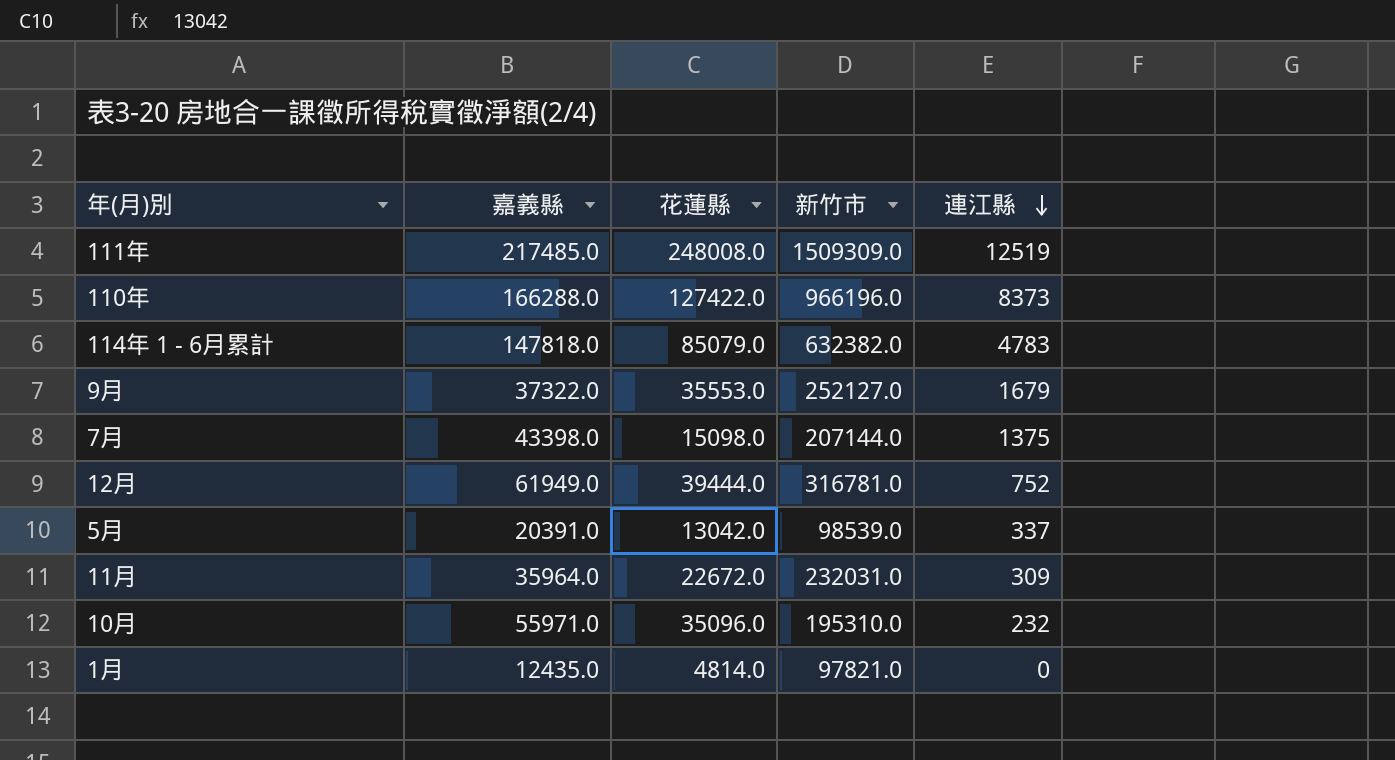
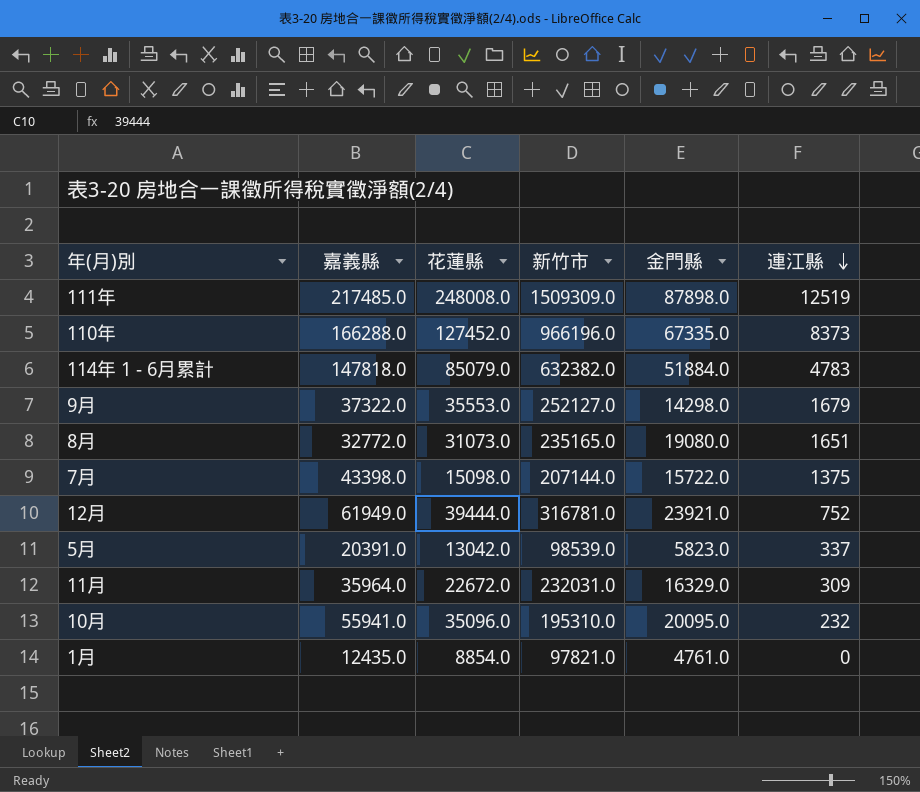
column 金門縣 | position: none -> 5
110年 | 花蓮縣: 127422.0 -> 127452.0
row 8月: none -> 32772.0 | 31073.0 | 235165.0 | 19080.0 | 1651
10月 | 嘉義縣: 55971.0 -> 55941.0
1月 | 花蓮縣: 4814.0 -> 8854.0

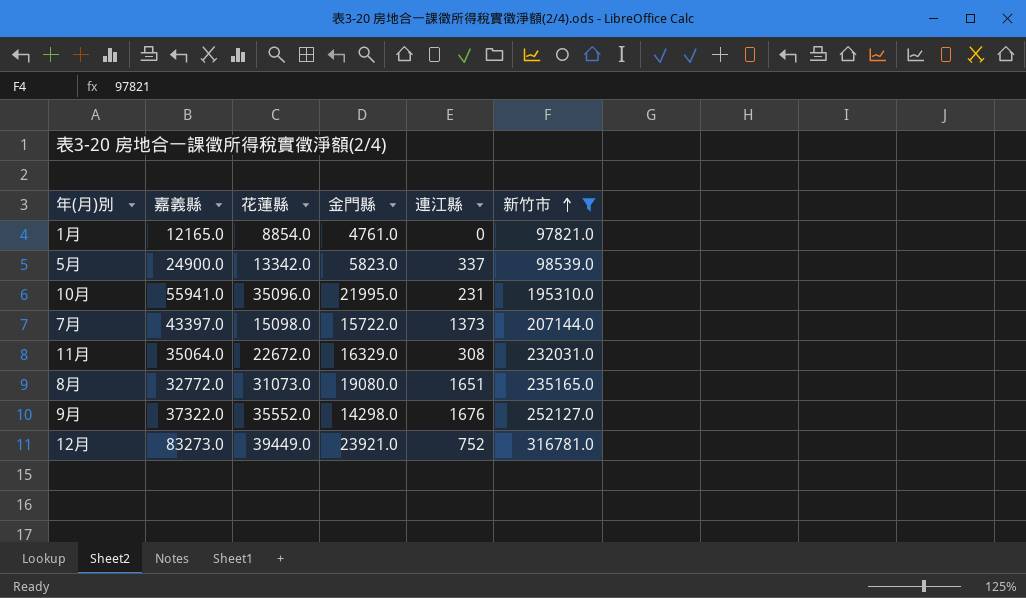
filter: none -> 新竹市 <= 316781.0
row order: 連江縣 descending -> 新竹市 ascending
column 新竹市 | position: 4 -> 6
1月 | 嘉義縣: 12435.0 -> 12165.0
5月 | 嘉義縣: 20391.0 -> 24900.0
5月 | 花蓮縣: 13042.0 -> 13342.0
10月 | 金門縣: 20095.0 -> 21995.0
10月 | 連江縣: 232 -> 231
7月 | 嘉義縣: 43398.0 -> 43397.0
7月 | 連江縣: 1375 -> 1373
11月 | 嘉義縣: 35964.0 -> 35064.0
11月 | 連江縣: 309 -> 308
9月 | 花蓮縣: 35553.0 -> 35552.0
9月 | 連江縣: 1679 -> 1676
12月 | 嘉義縣: 61949.0 -> 83273.0
12月 | 花蓮縣: 39444.0 -> 39449.0

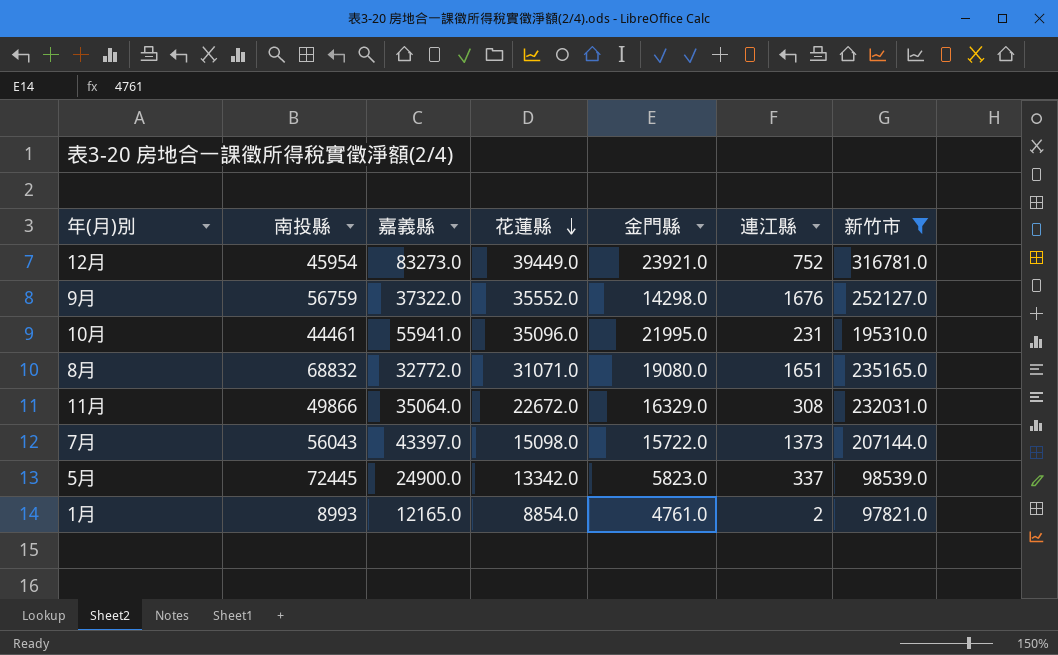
row order: 新竹市 ascending -> 花蓮縣 descending
column 南投縣 | position: none -> 2
8月 | 花蓮縣: 31073.0 -> 31071.0
1月 | 連江縣: 0 -> 2

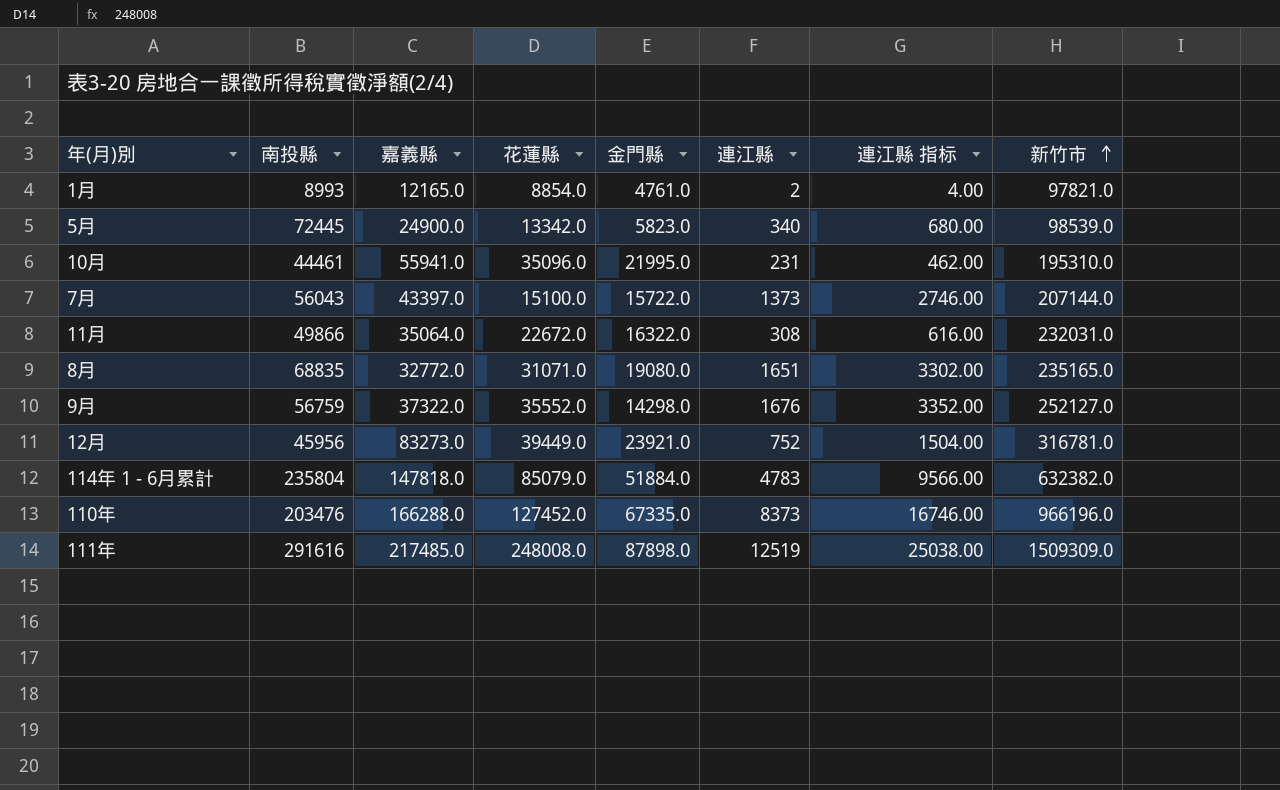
filter: 新竹市 <= 316781.0 -> none
row order: 花蓮縣 descending -> 新竹市 ascending
column 連江縣 指标 | formula: none -> [連江縣] * 2
5月 | 連江縣: 337 -> 340
7月 | 花蓮縣: 15098.0 -> 15100.0
11月 | 金門縣: 16329.0 -> 16322.0
8月 | 南投縣: 68832 -> 68835
12月 | 南投縣: 45954 -> 45956

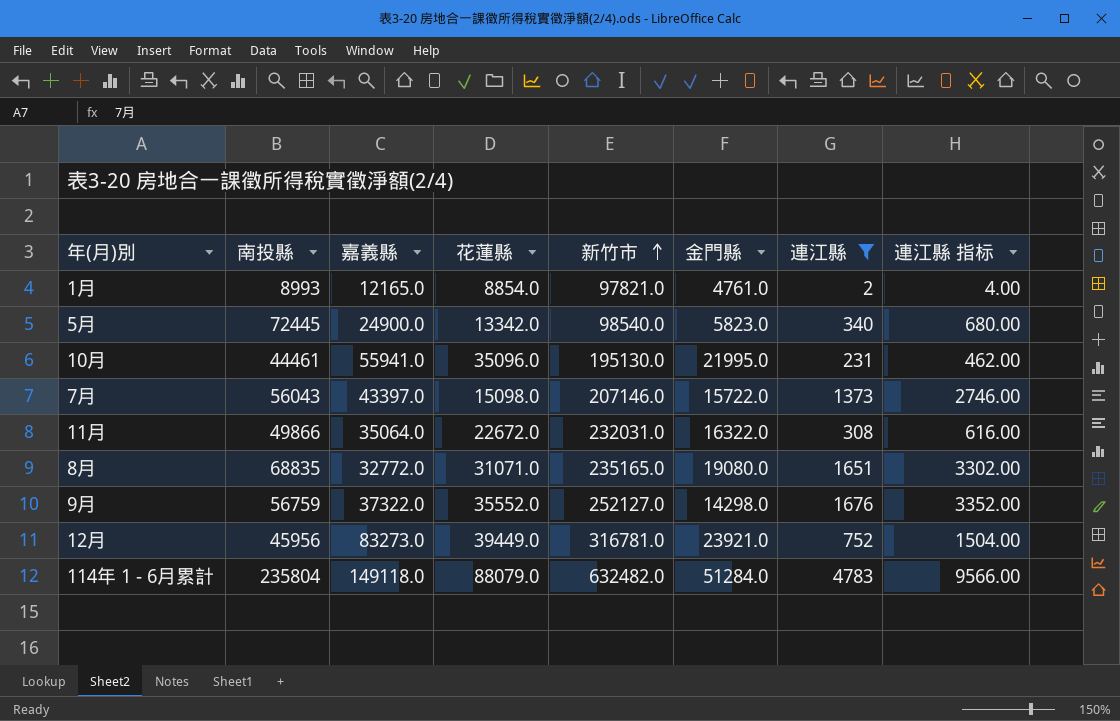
filter: none -> 連江縣 <= 4783
column 新竹市 | position: 8 -> 5
5月 | 新竹市: 98539.0 -> 98540.0
10月 | 新竹市: 195310.0 -> 195130.0
7月 | 花蓮縣: 15100.0 -> 15098.0
7月 | 新竹市: 207144.0 -> 207146.0
114年 1 - 6月累計 | 嘉義縣: 147818.0 -> 149118.0
114年 1 - 6月累計 | 花蓮縣: 85079.0 -> 88079.0
114年 1 - 6月累計 | 新竹市: 632382.0 -> 632482.0
114年 1 - 6月累計 | 金門縣: 51884.0 -> 51284.0

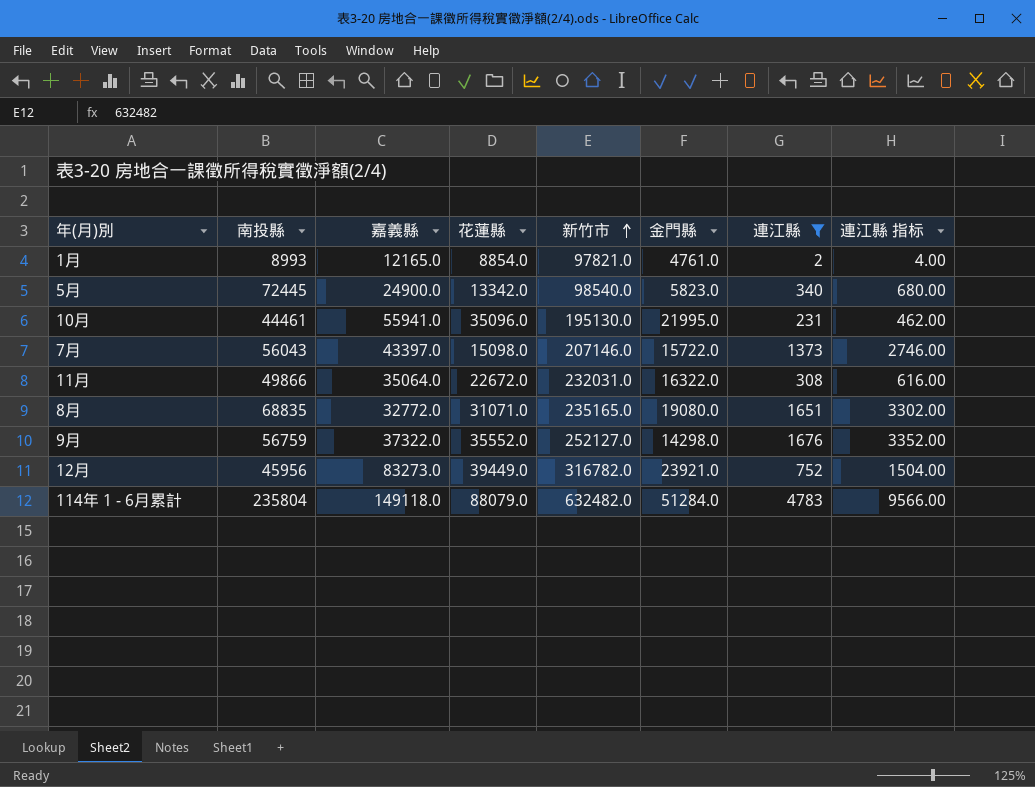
12月 | 新竹市: 316781.0 -> 316782.0

